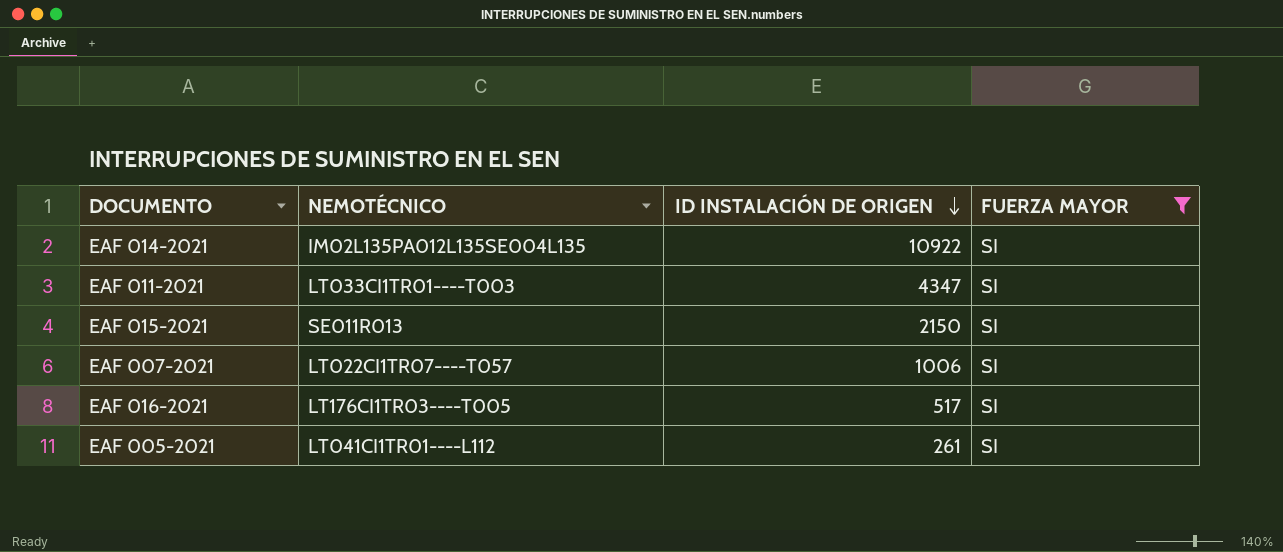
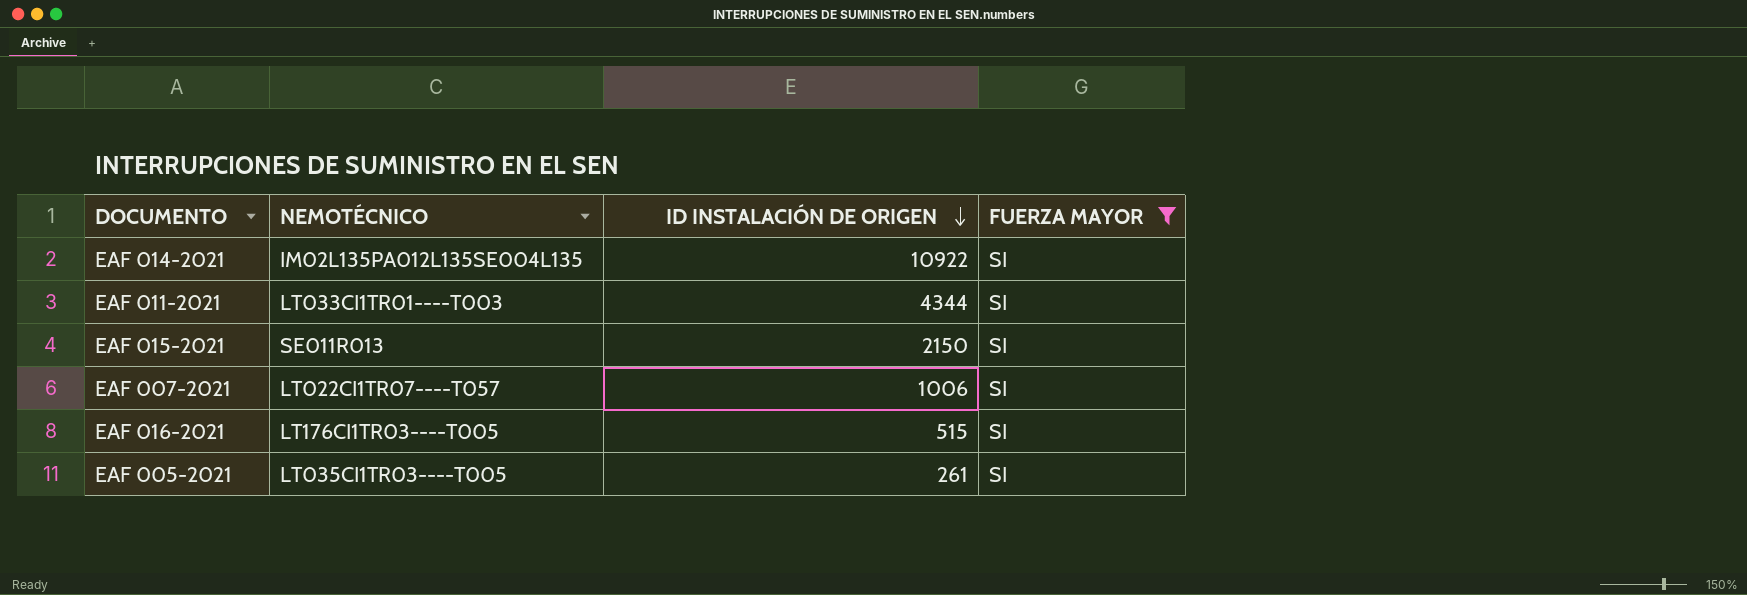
EAF 011-2021 | ID INSTALACIÓN DE ORIGEN: 4347 -> 4344
EAF 016-2021 | ID INSTALACIÓN DE ORIGEN: 517 -> 515
EAF 005-2021 | NEMOTÉCNICO: LT041CI1TR01----L112 -> LT035CI1TR03----T005

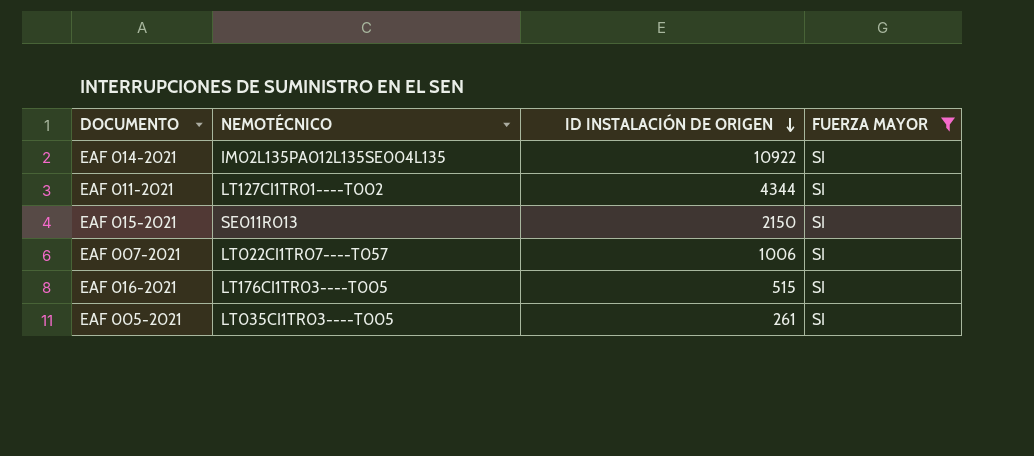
EAF 011-2021 | NEMOTÉCNICO: LT033CI1TR01----T003 -> LT127CI1TR01----T002

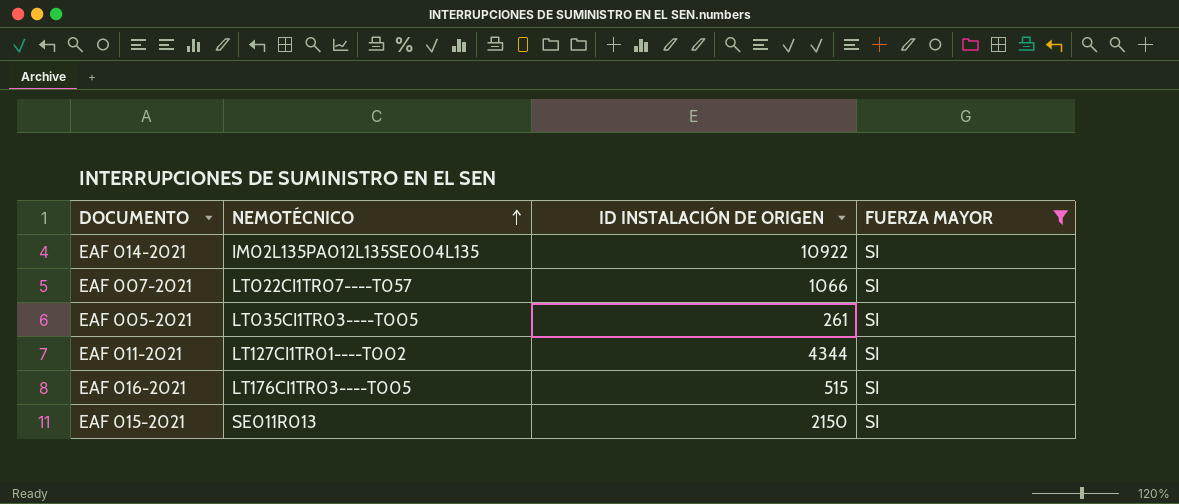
row order: ID INSTALACIÓN DE ORIGEN descending -> NEMOTÉCNICO ascending
EAF 007-2021 | ID INSTALACIÓN DE ORIGEN: 1006 -> 1066

